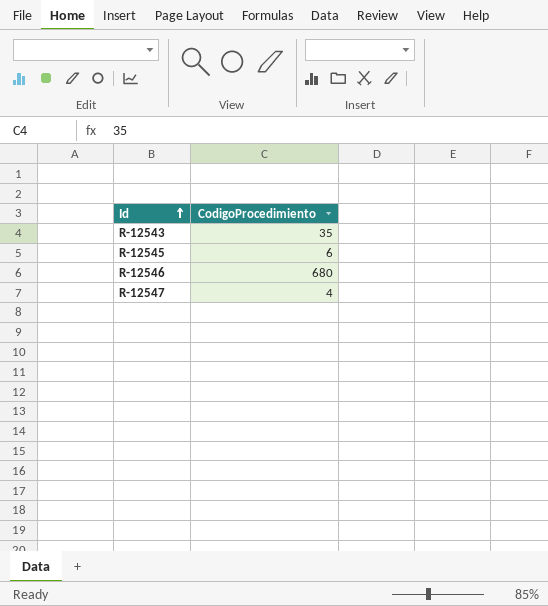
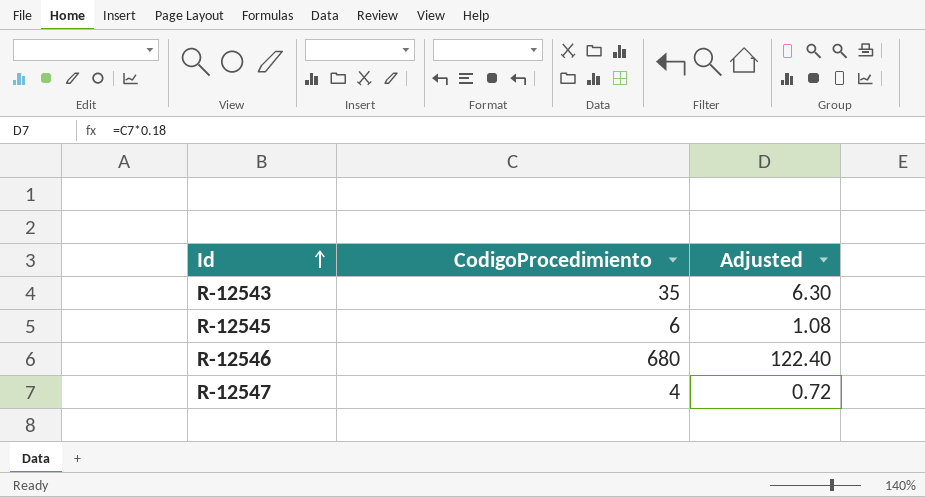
column Adjusted | formula: none -> [CodigoProcedimiento] * 0.18

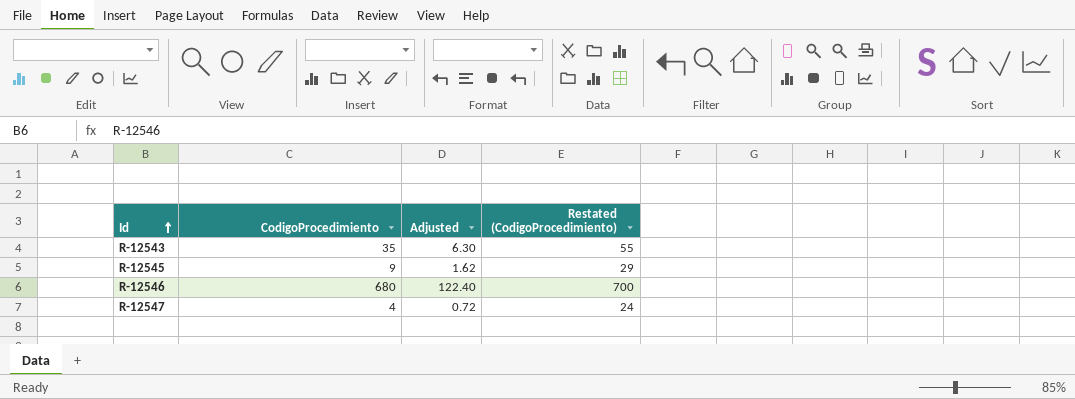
column Restated (CodigoProcedimiento) | formula: none -> [CodigoProcedimiento] + 20
R-12545 | CodigoProcedimiento: 6 -> 9
R-12545 | Adjusted: 1.08 -> 1.62

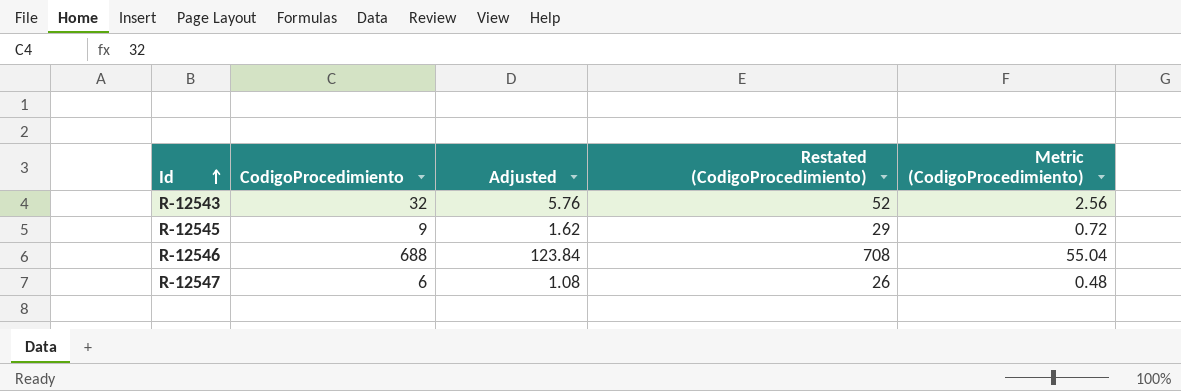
column Metric (CodigoProcedimiento) | formula: none -> [CodigoProcedimiento] * 0.08
R-12543 | CodigoProcedimiento: 35 -> 32
R-12543 | Adjusted: 6.30 -> 5.76
R-12543 | Restated (CodigoProcedimiento): 55 -> 52
R-12546 | CodigoProcedimiento: 680 -> 688
R-12546 | Adjusted: 122.40 -> 123.84
R-12546 | Restated (CodigoProcedimiento): 700 -> 708
R-12547 | CodigoProcedimiento: 4 -> 6
R-12547 | Adjusted: 0.72 -> 1.08
R-12547 | Restated (CodigoProcedimiento): 24 -> 26

